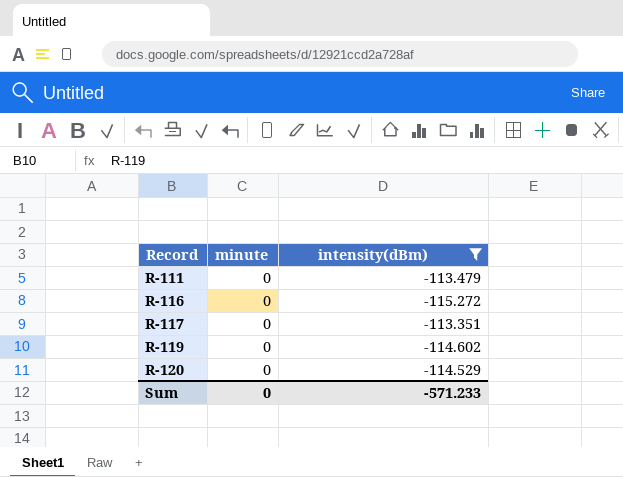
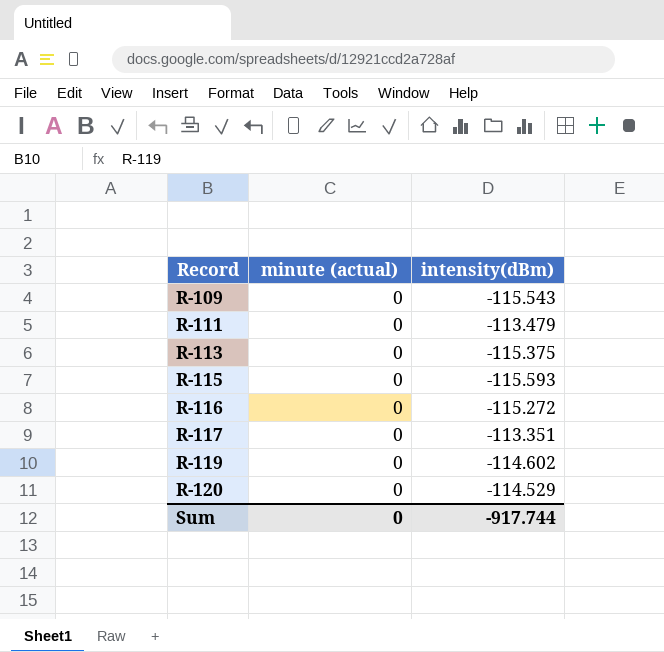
filter: intensity(dBm) >= -115.272 -> none
column name: minute -> minute (actual)
Sum | intensity(dBm): -571.233 -> -917.744

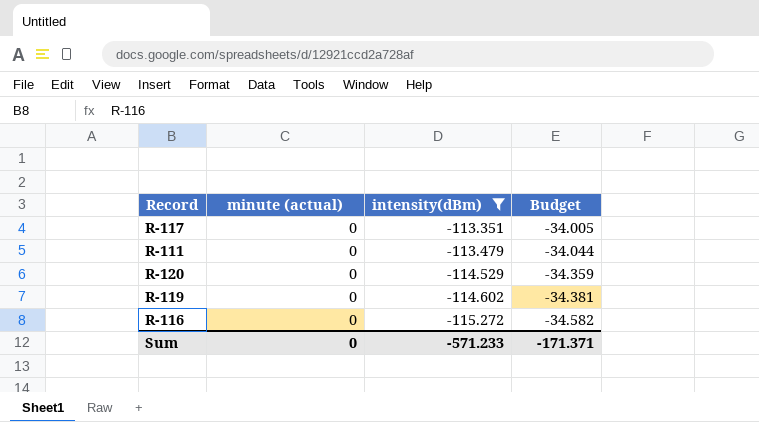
filter: none -> intensity(dBm) >= -115.272
row order: Record ascending -> intensity(dBm) descending
column Budget | formula: none -> [intensity(dBm)] * 0.3
Sum | intensity(dBm): -917.744 -> -571.233

